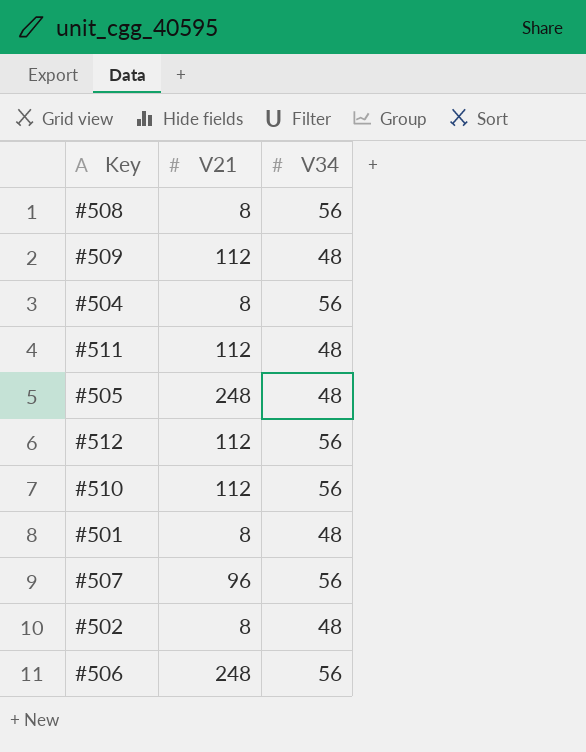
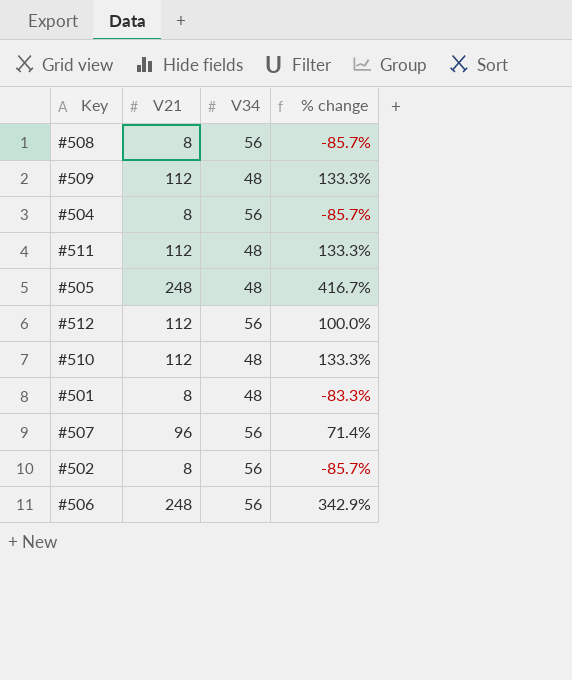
column % change | formula: none -> ([V21] - [V34]) / [V34]
#510 | V34: 56 -> 48
#502 | V34: 48 -> 56

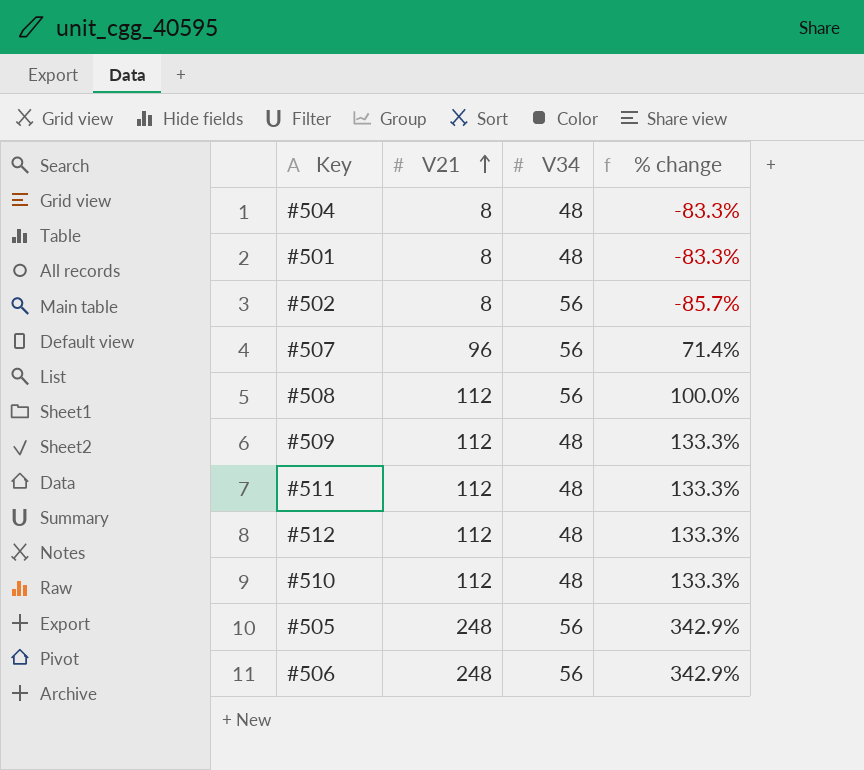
row order: none -> V21 ascending
#504 | V34: 56 -> 48
#504 | % change: -85.7% -> -83.3%
#508 | V21: 8 -> 112
#508 | % change: -85.7% -> 100.0%
#512 | V34: 56 -> 48
#512 | % change: 100.0% -> 133.3%
#505 | V34: 48 -> 56
#505 | % change: 416.7% -> 342.9%

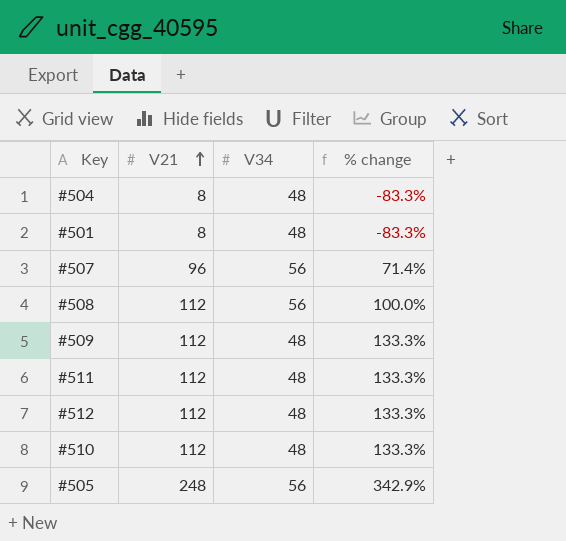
row #502: 8 | 56 | -85.7% -> none
row #506: 248 | 56 | 342.9% -> none

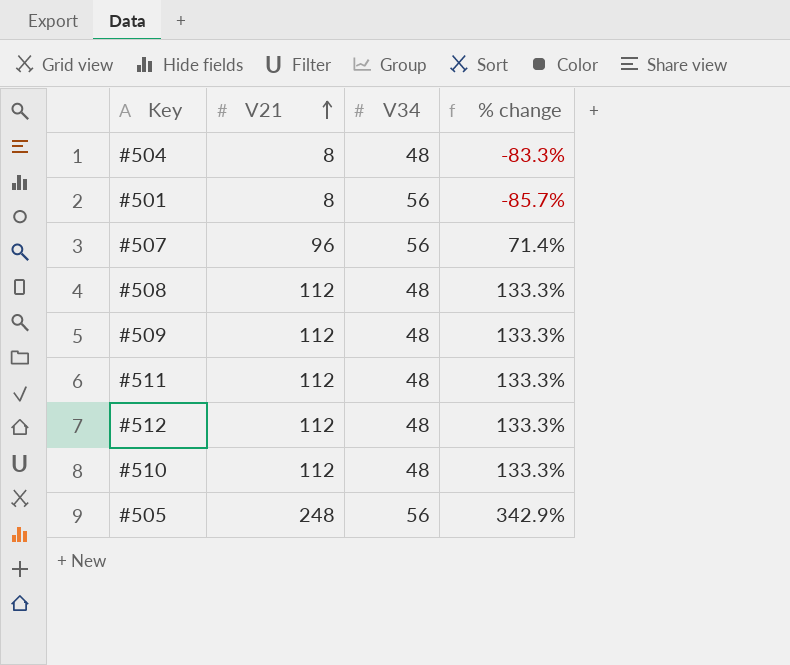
#501 | V34: 48 -> 56
#501 | % change: -83.3% -> -85.7%
#508 | V34: 56 -> 48
#508 | % change: 100.0% -> 133.3%

